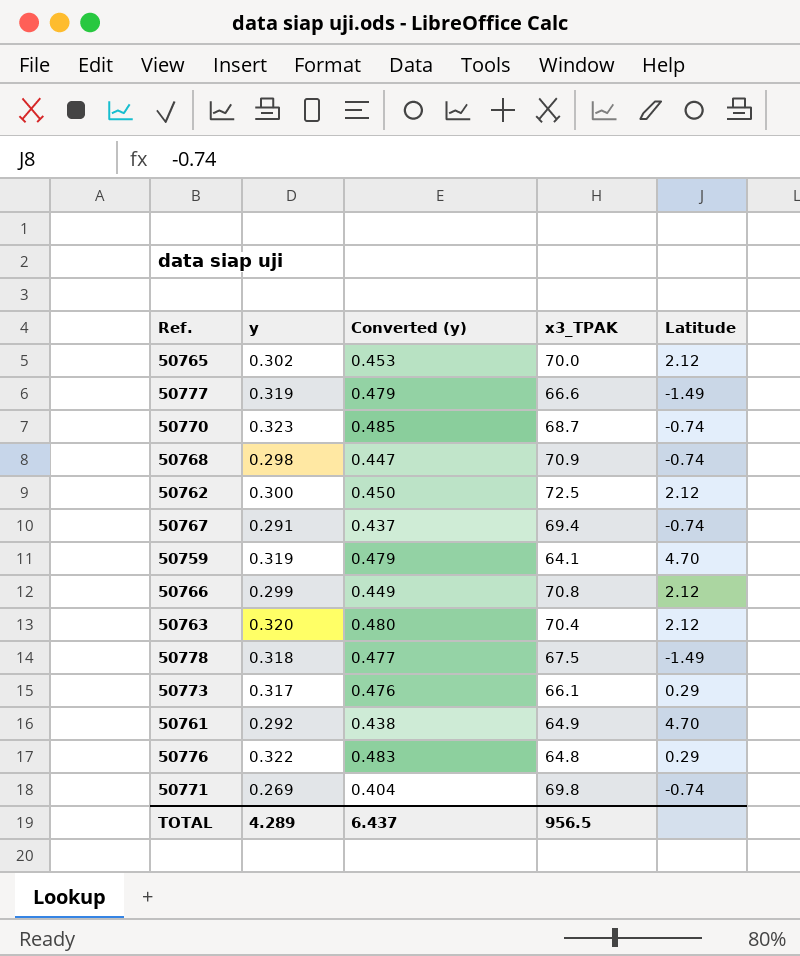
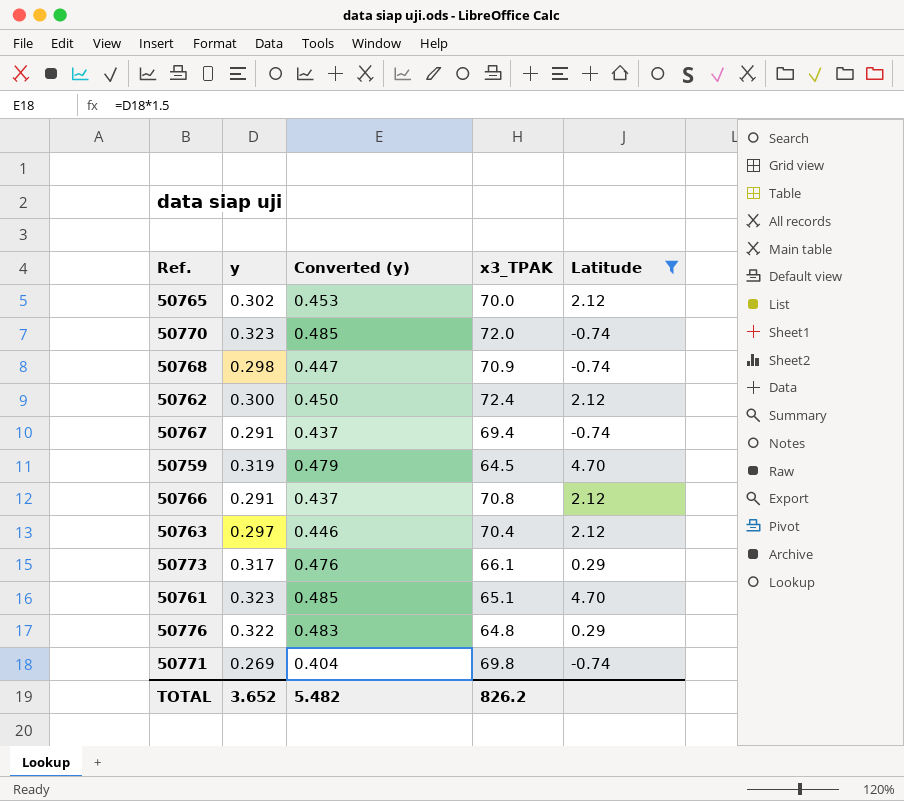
filter: none -> Latitude != -1.49
50770 | x3_TPAK: 68.7 -> 72.0
50762 | x3_TPAK: 72.5 -> 72.4
50759 | x3_TPAK: 64.1 -> 64.5
50766 | y: 0.299 -> 0.291
50766 | Converted (y): 0.449 -> 0.437
50763 | y: 0.320 -> 0.297
50763 | Converted (y): 0.480 -> 0.446
50761 | y: 0.292 -> 0.323
50761 | Converted (y): 0.438 -> 0.485
50761 | x3_TPAK: 64.9 -> 65.1
TOTAL | y: 4.289 -> 3.652
TOTAL | Converted (y): 6.437 -> 5.482
TOTAL | x3_TPAK: 956.5 -> 826.2

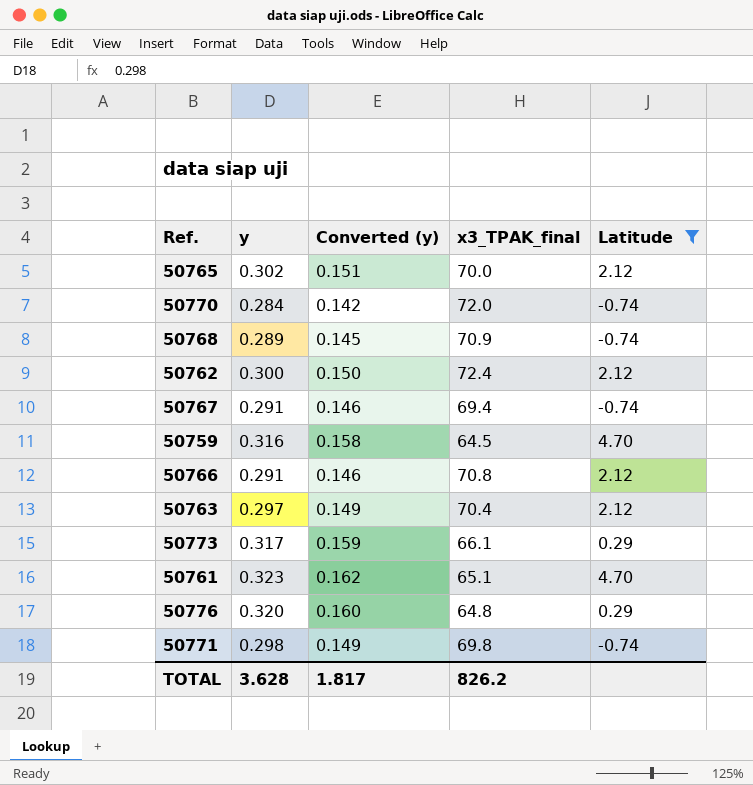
column Converted (y) | formula: [y] * 1.5 -> [y] * 0.5
column name: x3_TPAK -> x3_TPAK_final
50770 | y: 0.323 -> 0.284
50768 | y: 0.298 -> 0.289
50759 | y: 0.319 -> 0.316
50776 | y: 0.322 -> 0.320
50771 | y: 0.269 -> 0.298
TOTAL | y: 3.652 -> 3.628
TOTAL | Converted (y): 5.482 -> 1.817

